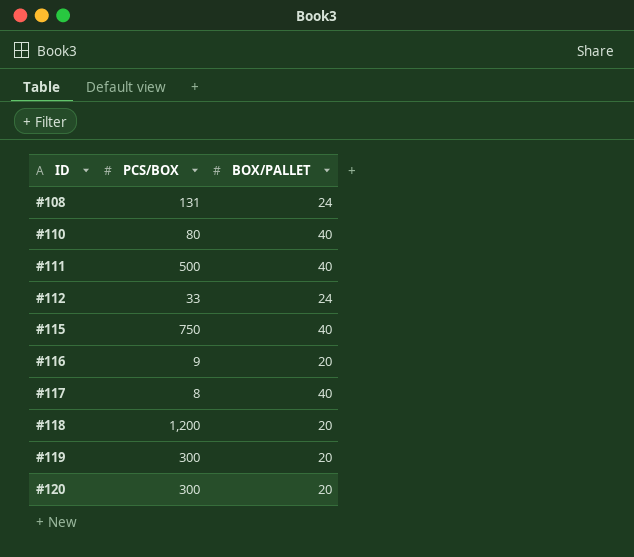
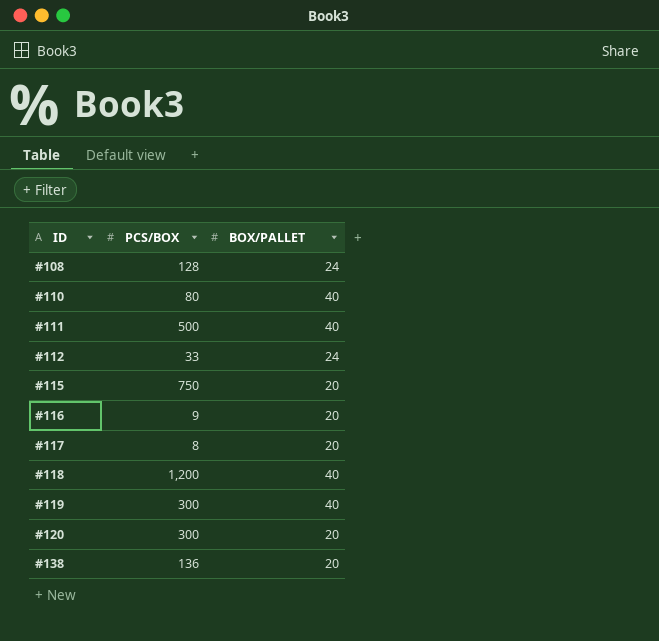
#108 | PCS/BOX: 131 -> 128
#115 | BOX/PALLET: 40 -> 20
#117 | BOX/PALLET: 40 -> 20
#118 | BOX/PALLET: 20 -> 40
#119 | BOX/PALLET: 20 -> 40
row #138: none -> 136 | 20

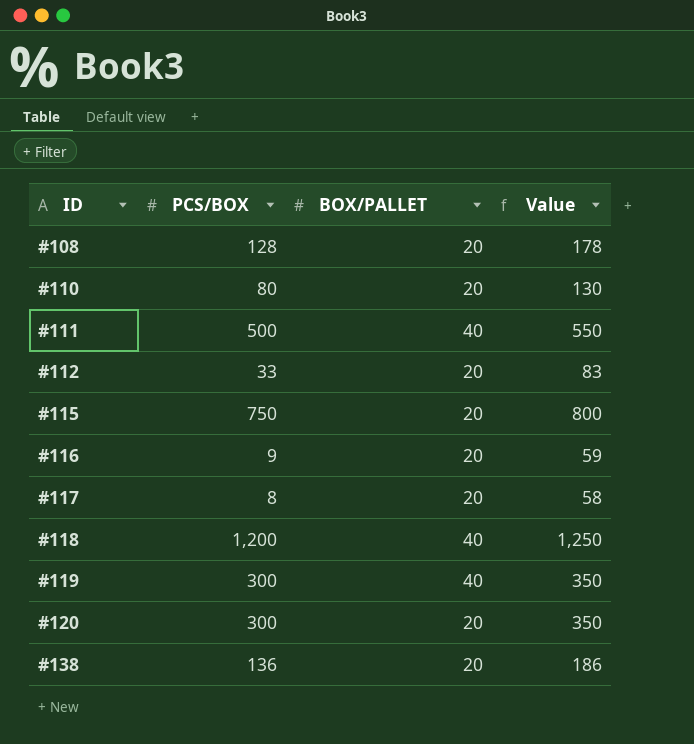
column Value | formula: none -> [PCS/BOX] + 50
#108 | BOX/PALLET: 24 -> 20
#110 | BOX/PALLET: 40 -> 20
#112 | BOX/PALLET: 24 -> 20

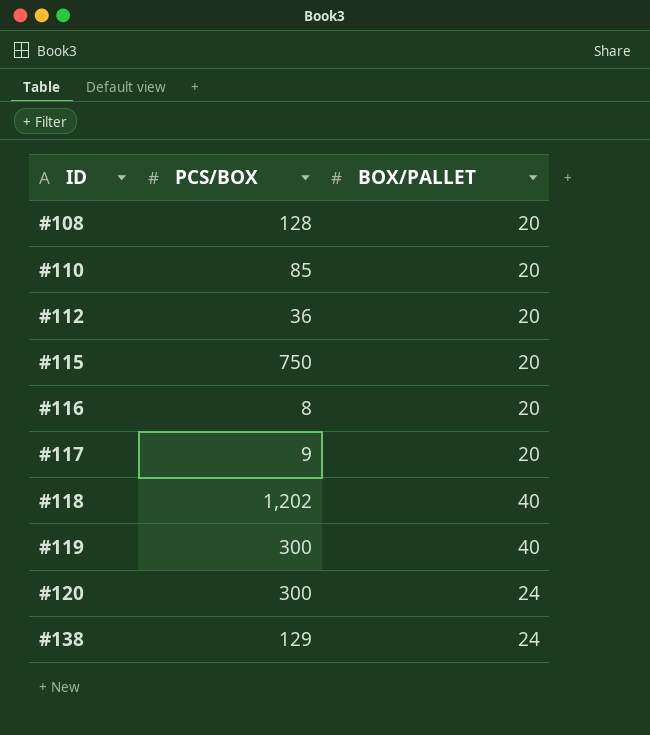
column Value | formula: [PCS/BOX] + 50 -> none
row #111: 500 | 40 | 550 -> none
#110 | PCS/BOX: 80 -> 85
#112 | PCS/BOX: 33 -> 36
#116 | PCS/BOX: 9 -> 8
#117 | PCS/BOX: 8 -> 9
#118 | PCS/BOX: 1,200 -> 1,202
#120 | BOX/PALLET: 20 -> 24
#138 | PCS/BOX: 136 -> 129
#138 | BOX/PALLET: 20 -> 24

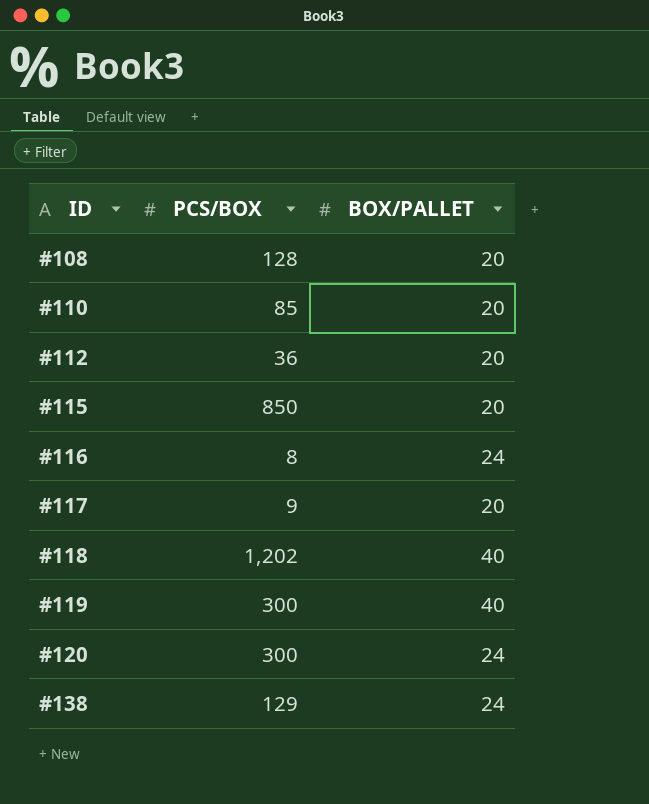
#115 | PCS/BOX: 750 -> 850
#116 | BOX/PALLET: 20 -> 24

